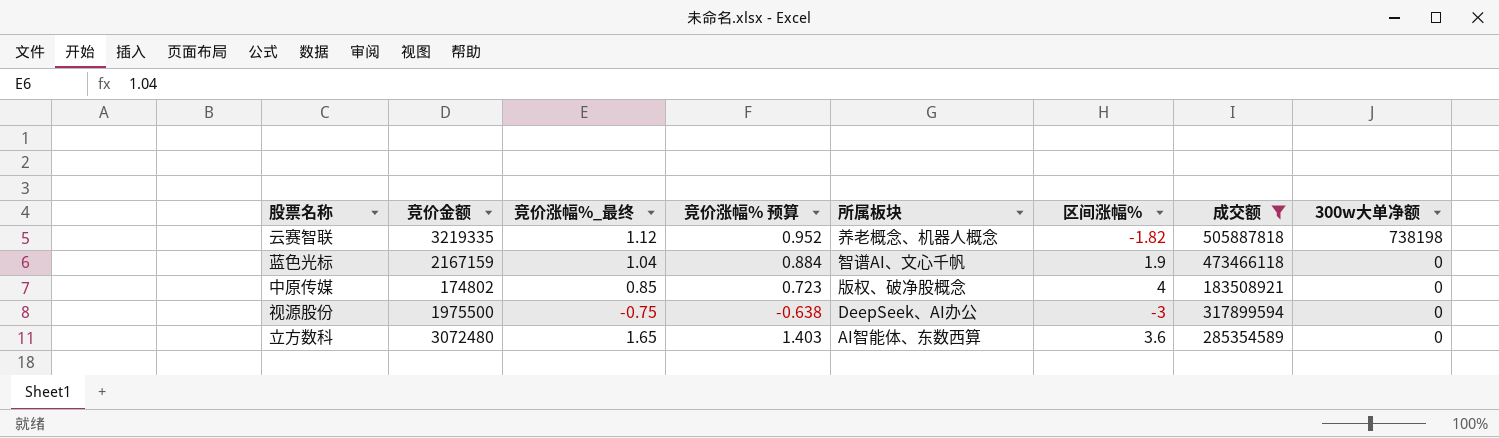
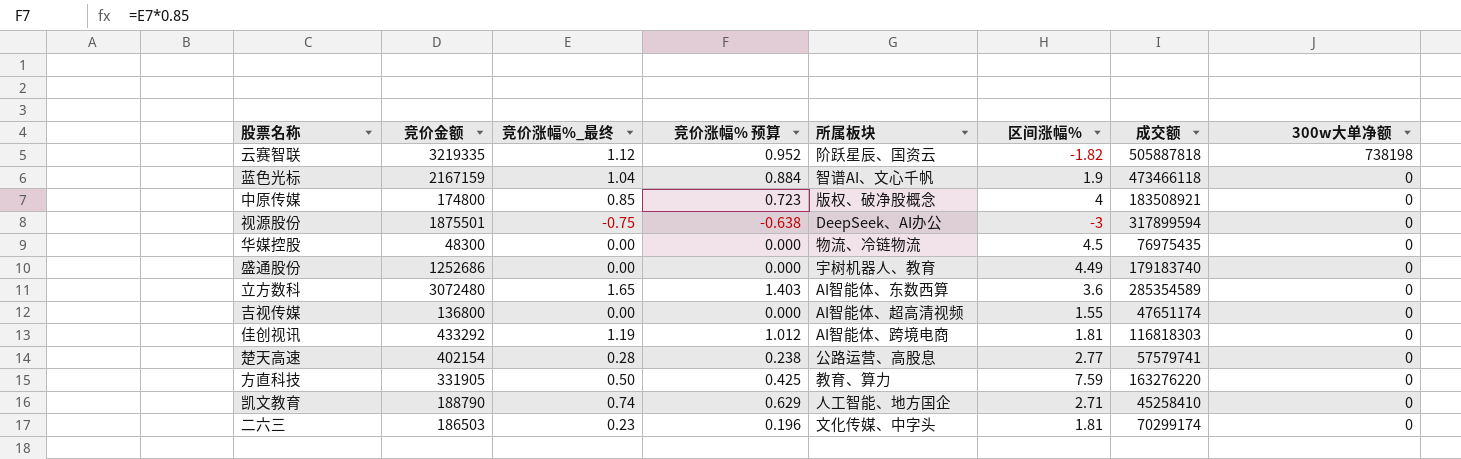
filter: 成交额 >= 183508921 -> none
云赛智联 | 所属板块: 养老概念、机器人概念 -> 阶跃星辰、国资云
中原传媒 | 竞价金额: 174802 -> 174800
视源股份 | 竞价金额: 1975500 -> 1875501

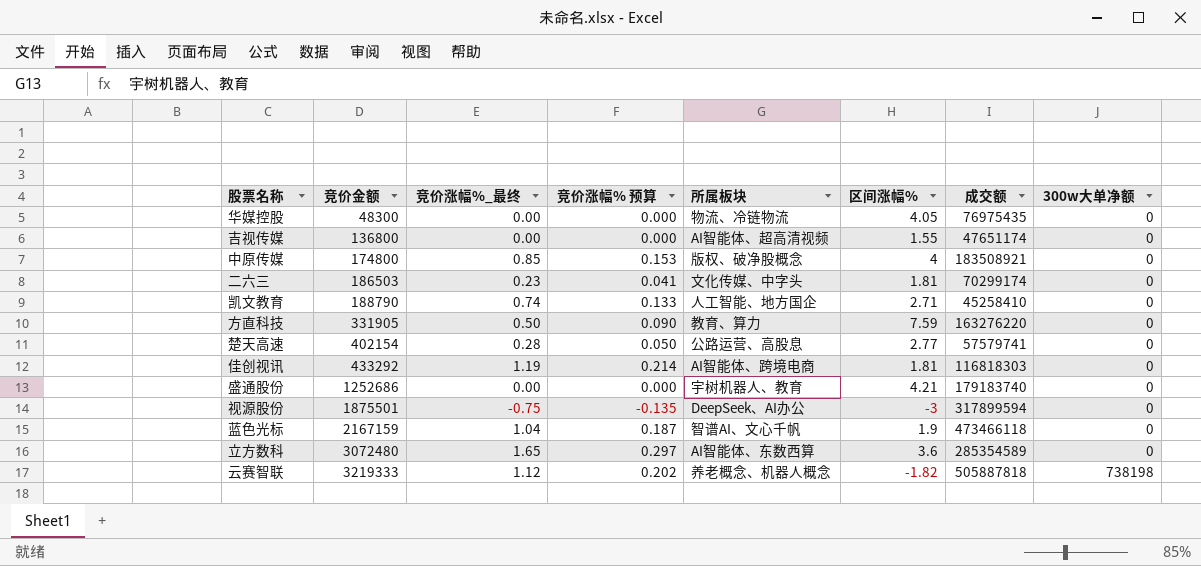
row order: 300w大单净额 descending -> 竞价金额 ascending
column 竞价涨幅% 预算 | formula: [竞价涨幅%_最终] * 0.85 -> [竞价涨幅%_最终] * 0.18
华媒控股 | 区间涨幅%: 4.5 -> 4.05
盛通股份 | 区间涨幅%: 4.49 -> 4.21
云赛智联 | 竞价金额: 3219335 -> 3219333
云赛智联 | 所属板块: 阶跃星辰、国资云 -> 养老概念、机器人概念

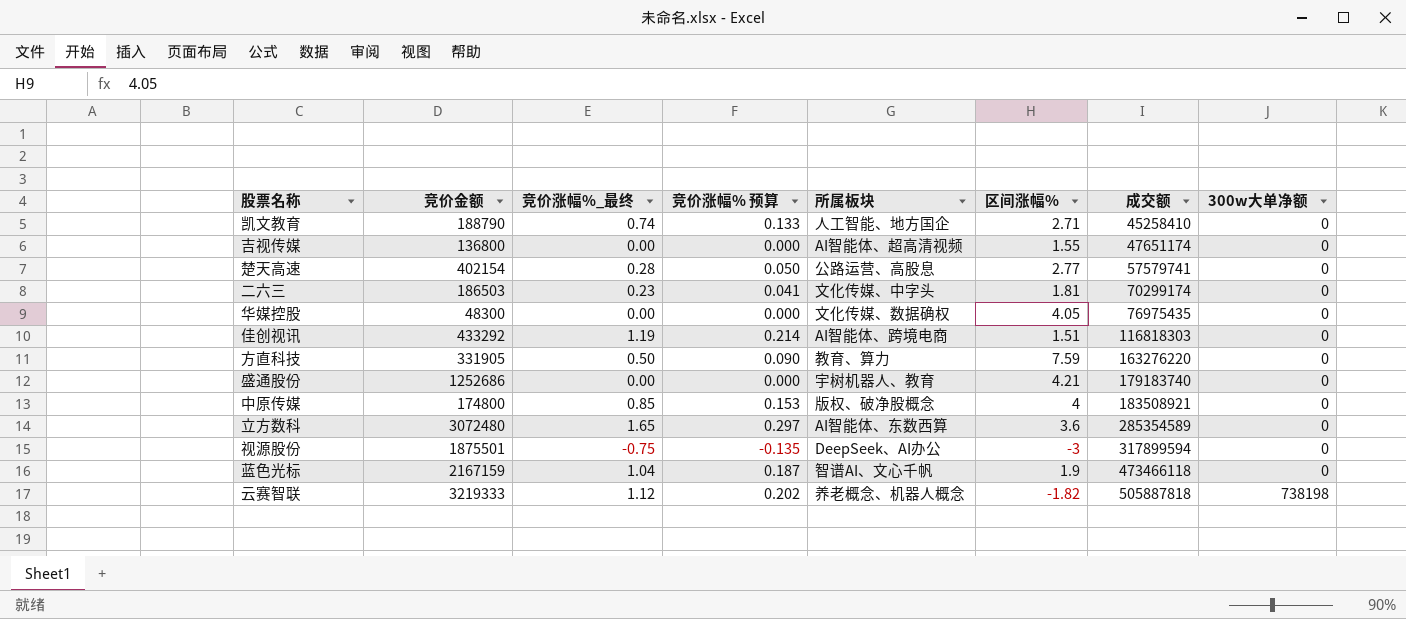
row order: 竞价金额 ascending -> 成交额 ascending
华媒控股 | 所属板块: 物流、冷链物流 -> 文化传媒、数据确权
佳创视讯 | 区间涨幅%: 1.81 -> 1.51

